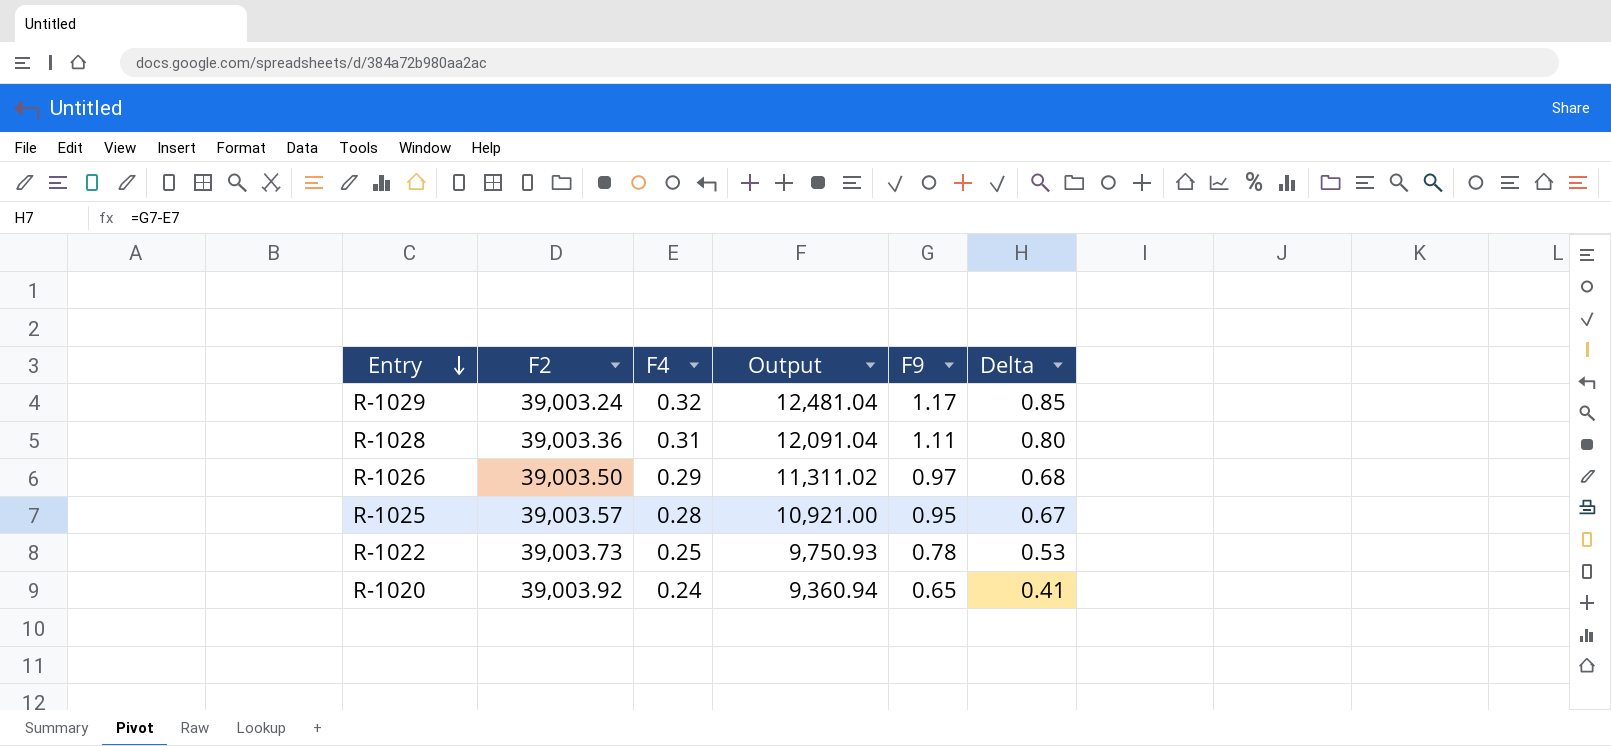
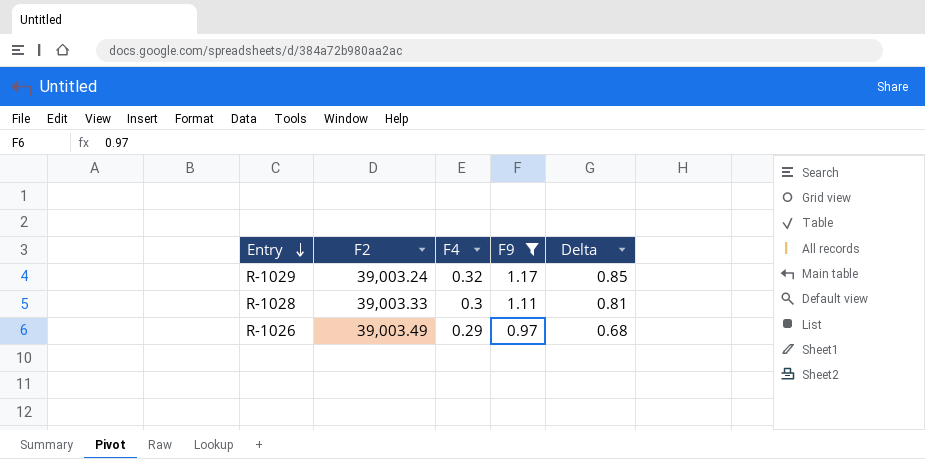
filter: none -> F9 >= 0.97
column Output | formula: [F2] * [F4] -> none
R-1028 | F2: 39,003.36 -> 39,003.33
R-1028 | F4: 0.31 -> 0.3
R-1028 | Delta: 0.80 -> 0.81
R-1026 | F2: 39,003.50 -> 39,003.49

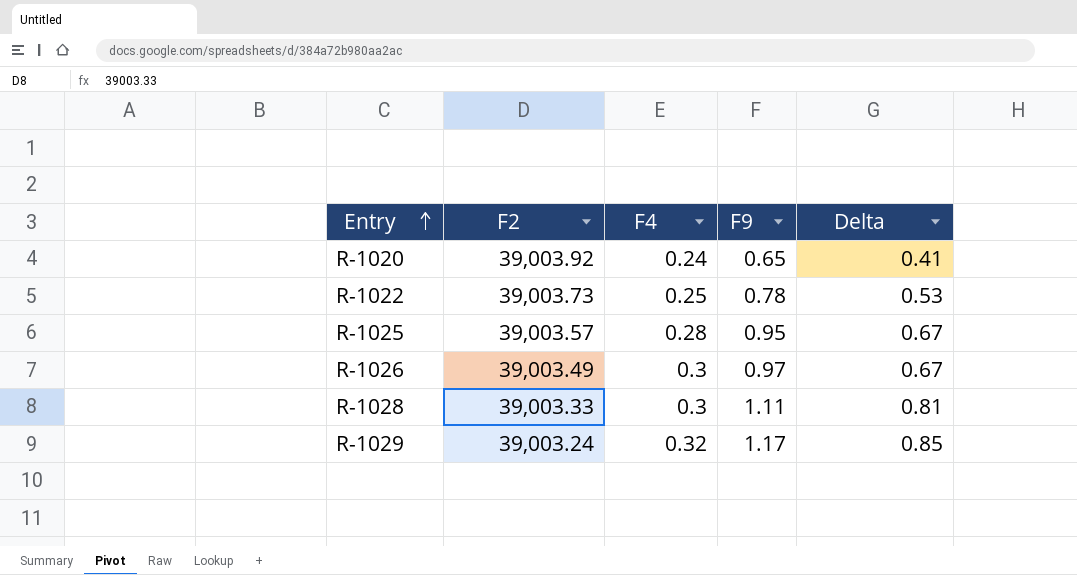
filter: F9 >= 0.97 -> none
row order: Entry descending -> Entry ascending
R-1026 | F4: 0.29 -> 0.3
R-1026 | Delta: 0.68 -> 0.67

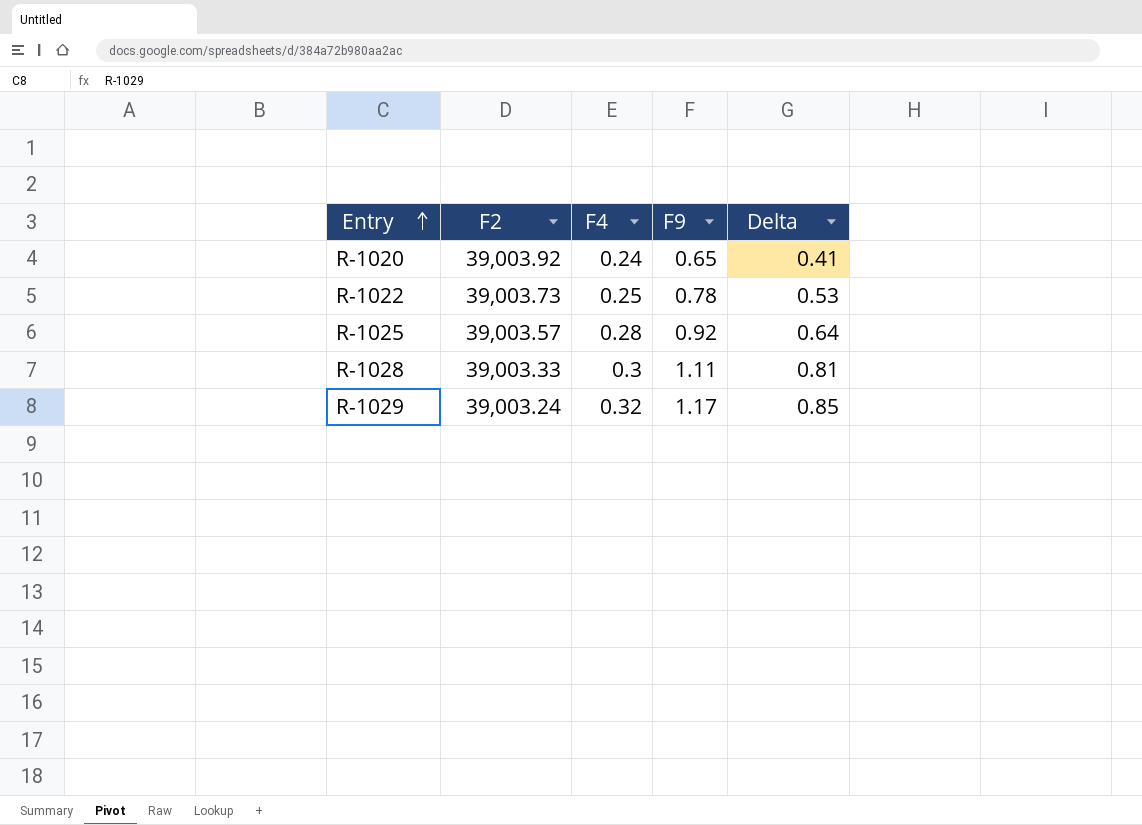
row R-1026: 39,003.49 | 0.3 | 0.97 | 0.67 -> none
R-1025 | F9: 0.95 -> 0.92
R-1025 | Delta: 0.67 -> 0.64

